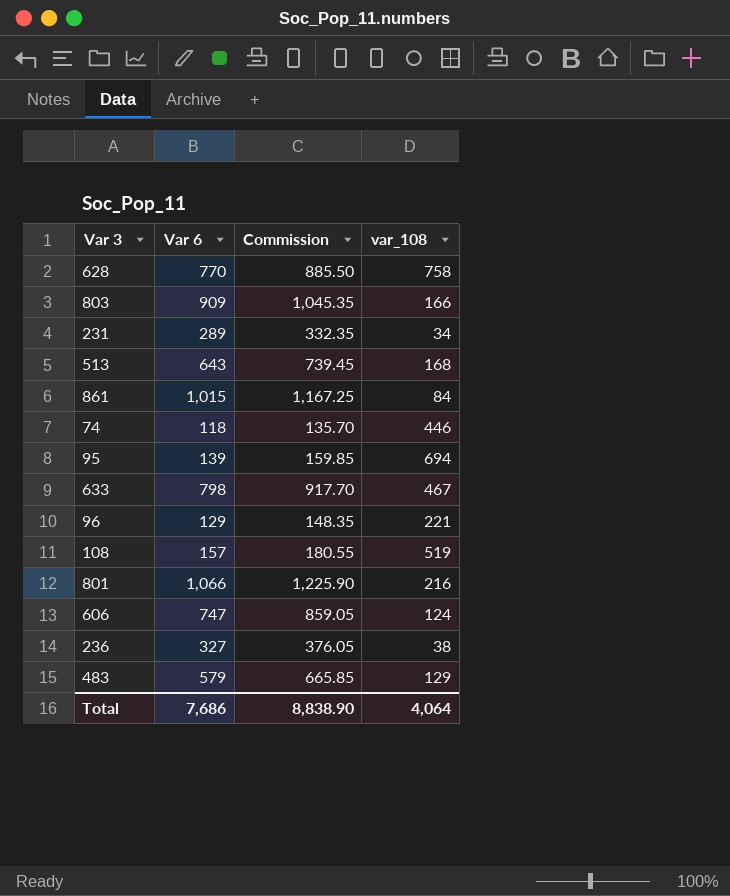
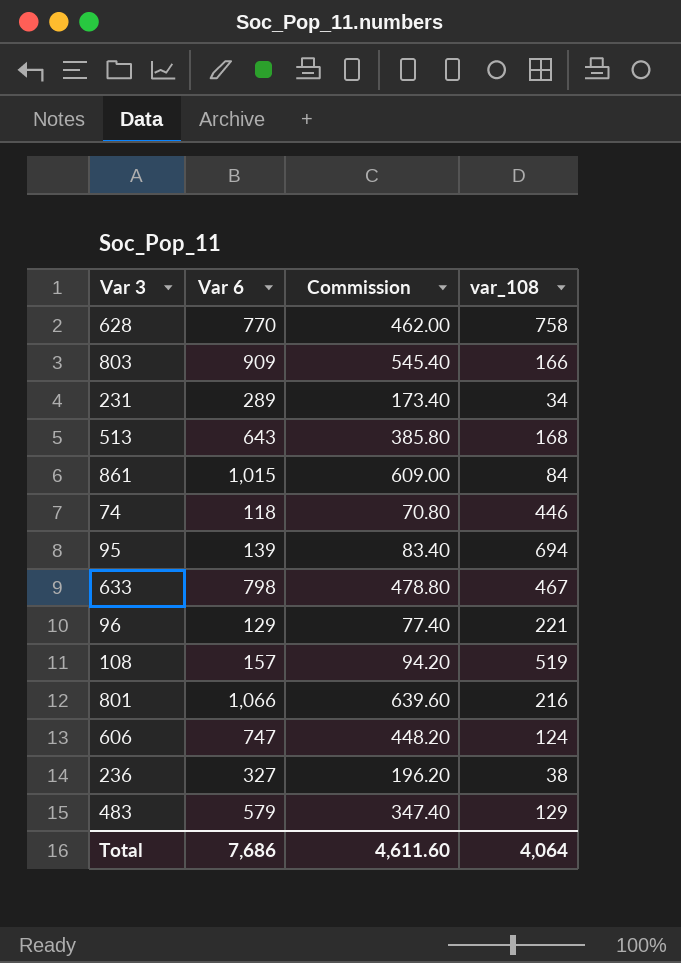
column Commission | formula: [Var 6] * 1.15 -> [Var 6] * 0.6
Total | Commission: 8,838.90 -> 4,611.60

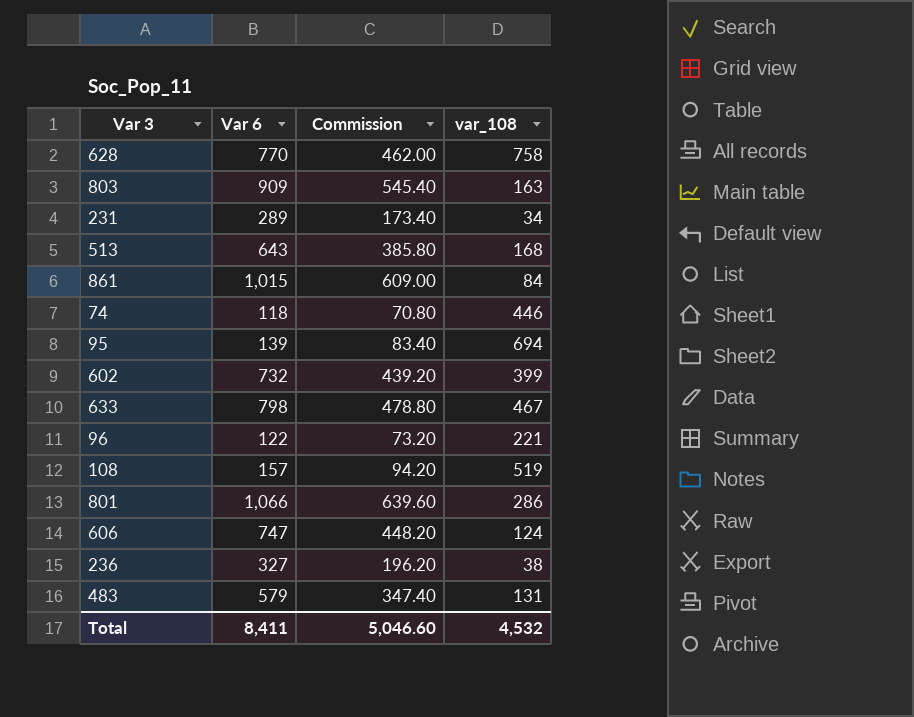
803 | var_108: 166 -> 163
row 602: none -> 732 | 439.20 | 399
96 | Var 6: 129 -> 122
96 | Commission: 77.40 -> 73.20
801 | var_108: 216 -> 286
483 | var_108: 129 -> 131
Total | Var 6: 7,686 -> 8,411
Total | Commission: 4,611.60 -> 5,046.60
Total | var_108: 4,064 -> 4,532

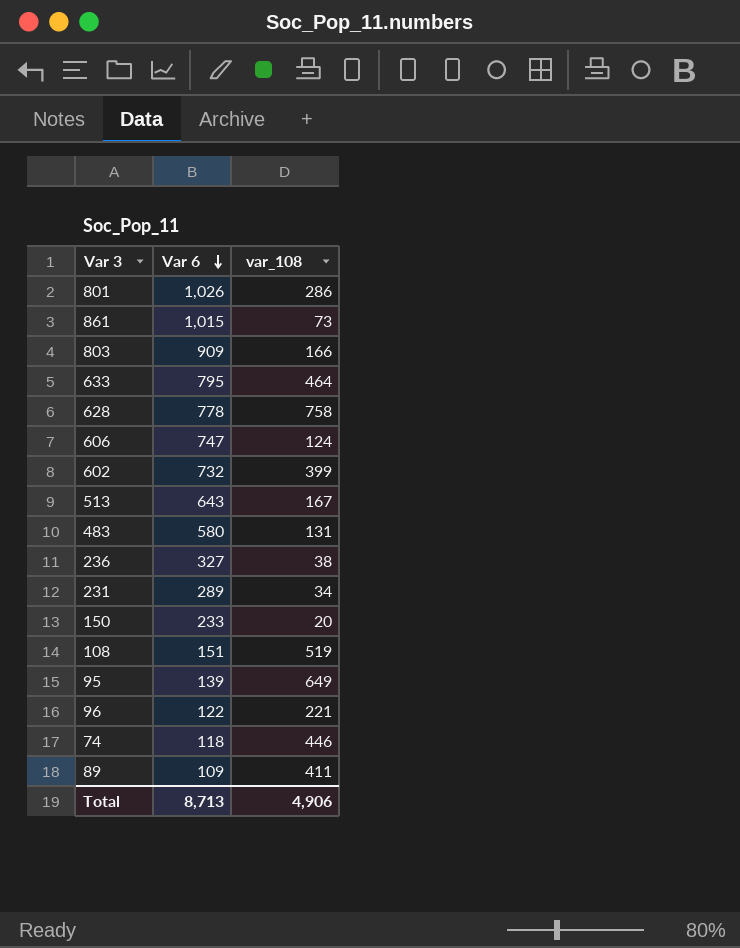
row order: none -> Var 6 descending
column Commission | formula: [Var 6] * 0.6 -> none
801 | Var 6: 1,066 -> 1,026
861 | var_108: 84 -> 73
803 | var_108: 163 -> 166
633 | Var 6: 798 -> 795
633 | var_108: 467 -> 464
628 | Var 6: 770 -> 778
513 | var_108: 168 -> 167
483 | Var 6: 579 -> 580
row 150: none -> 233 | 20
108 | Var 6: 157 -> 151
95 | var_108: 694 -> 649
row 89: none -> 109 | 411
Total | Var 6: 8,411 -> 8,713
Total | var_108: 4,532 -> 4,906

